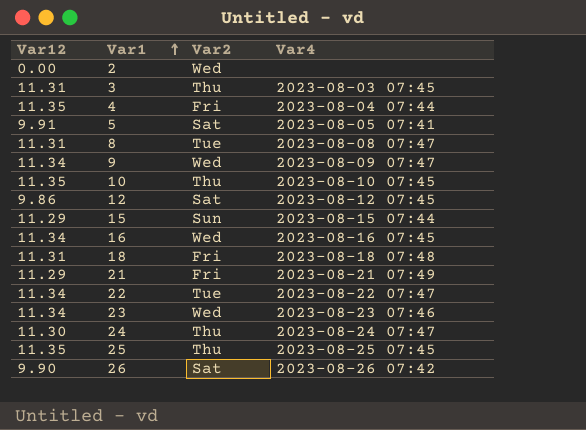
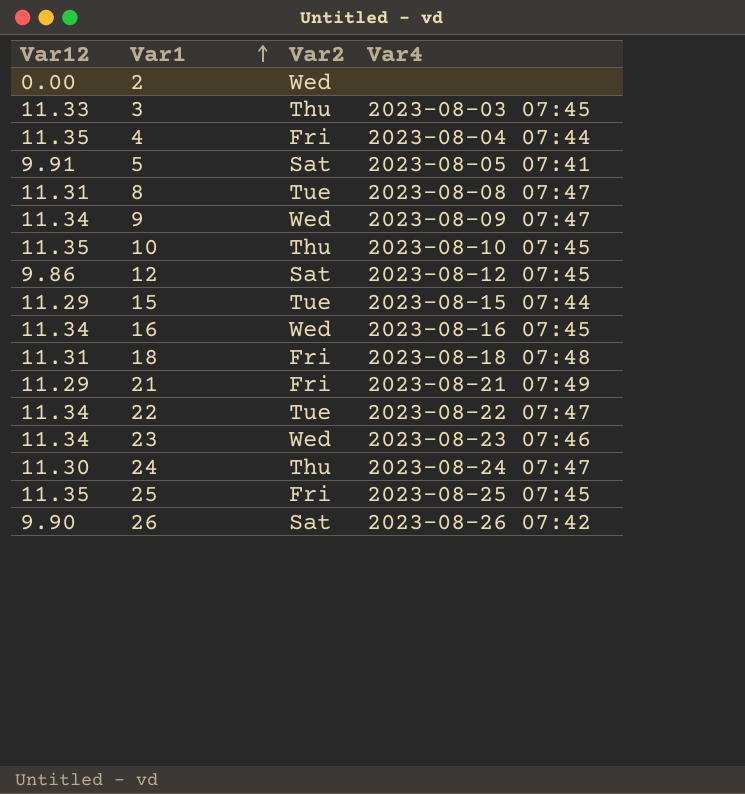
3 | Var12: 11.31 -> 11.33
15 | Var2: Sun -> Tue
25 | Var2: Thu -> Fri

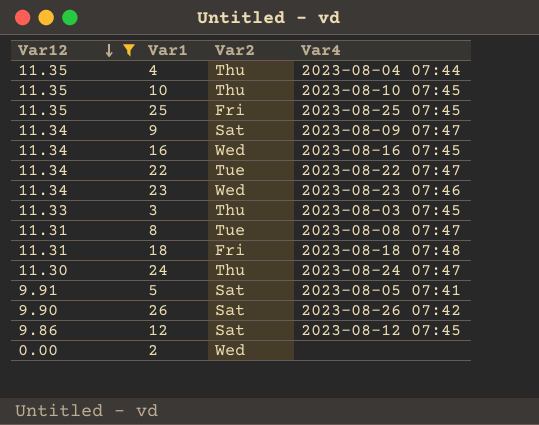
filter: none -> Var12 != 11.29
row order: Var1 ascending -> Var12 descending
4 | Var2: Fri -> Thu
9 | Var2: Wed -> Sat

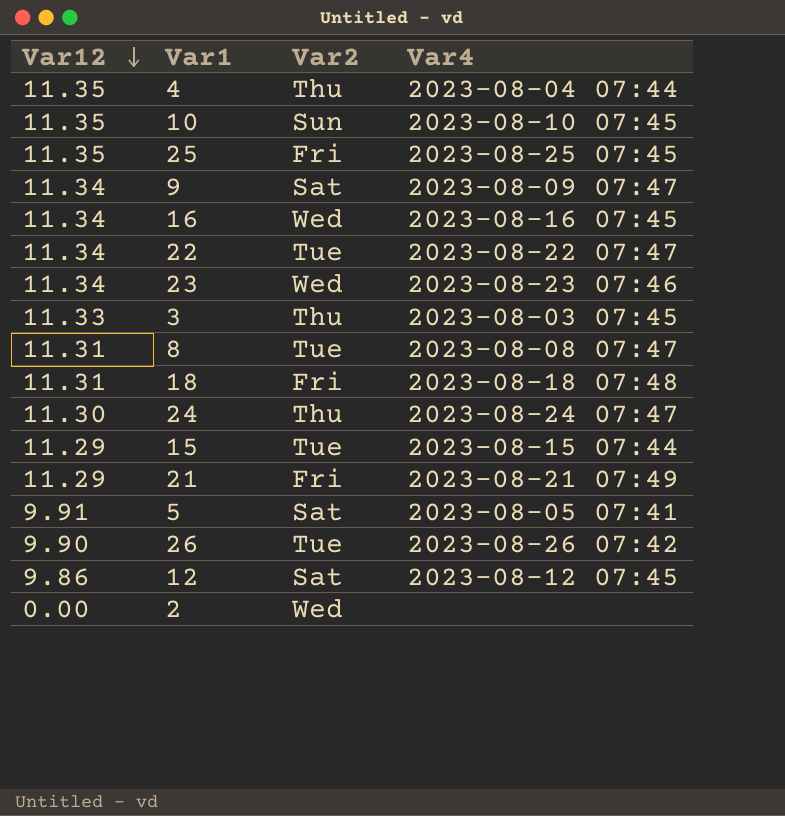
filter: Var12 != 11.29 -> none
10 | Var2: Thu -> Sun
26 | Var2: Sat -> Tue

